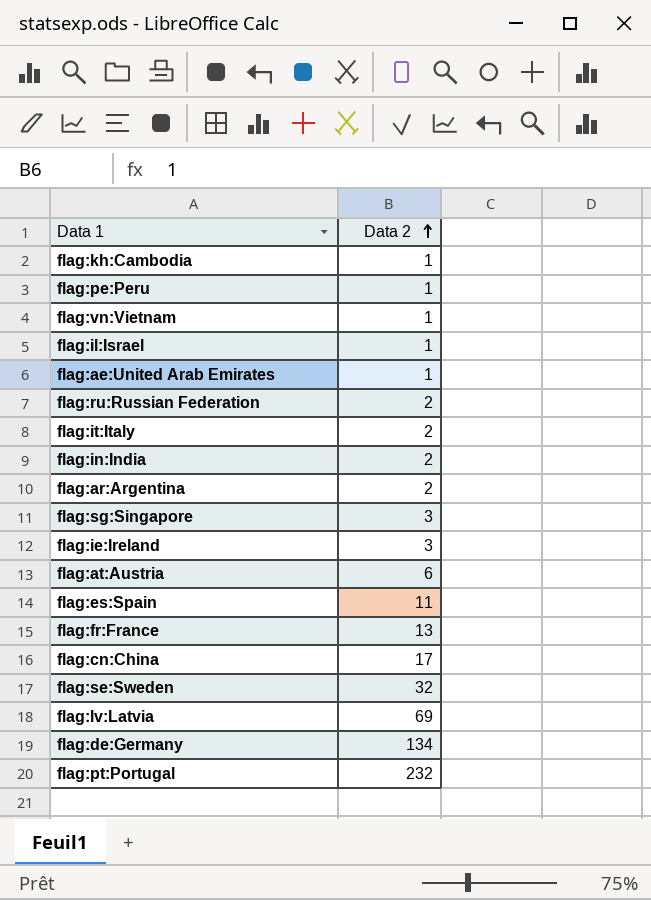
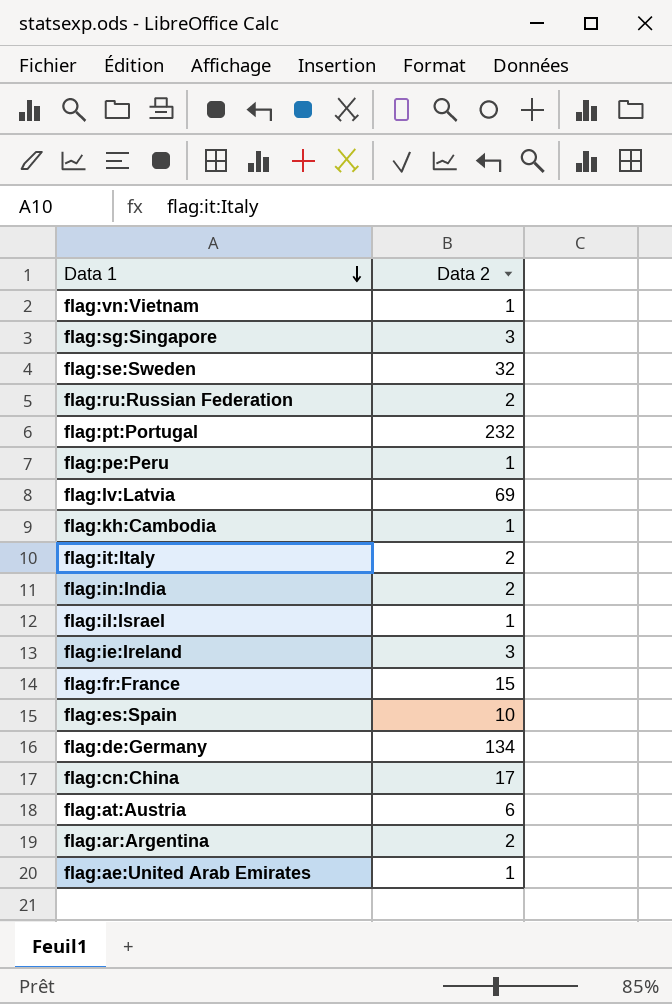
row order: Data 2 ascending -> Data 1 descending
flag:fr:France | Data 2: 13 -> 15
flag:es:Spain | Data 2: 11 -> 10

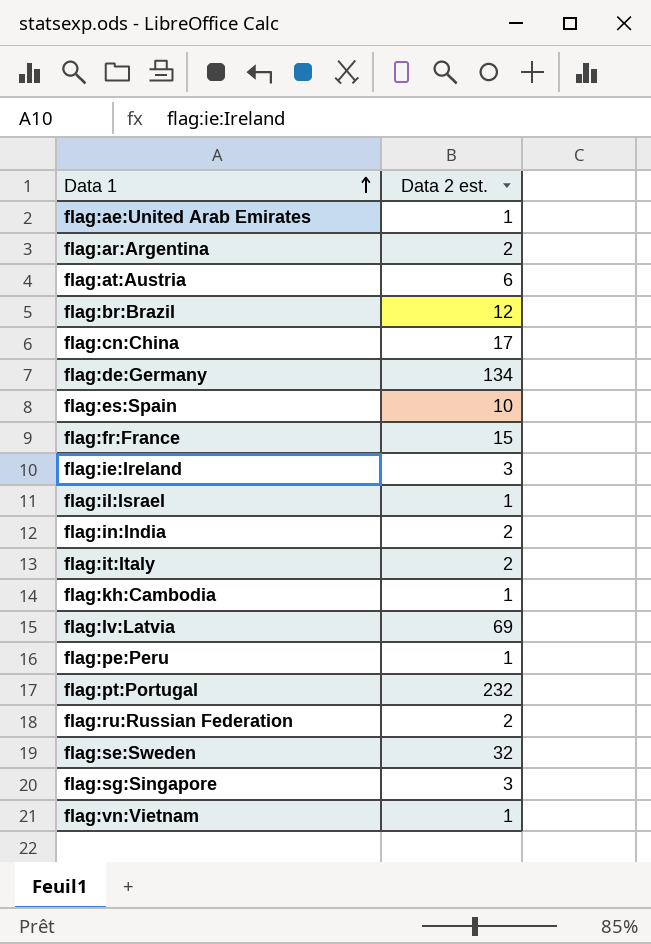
row order: Data 1 descending -> Data 1 ascending
column name: Data 2 -> Data 2 est.
row flag:br:Brazil: none -> 12

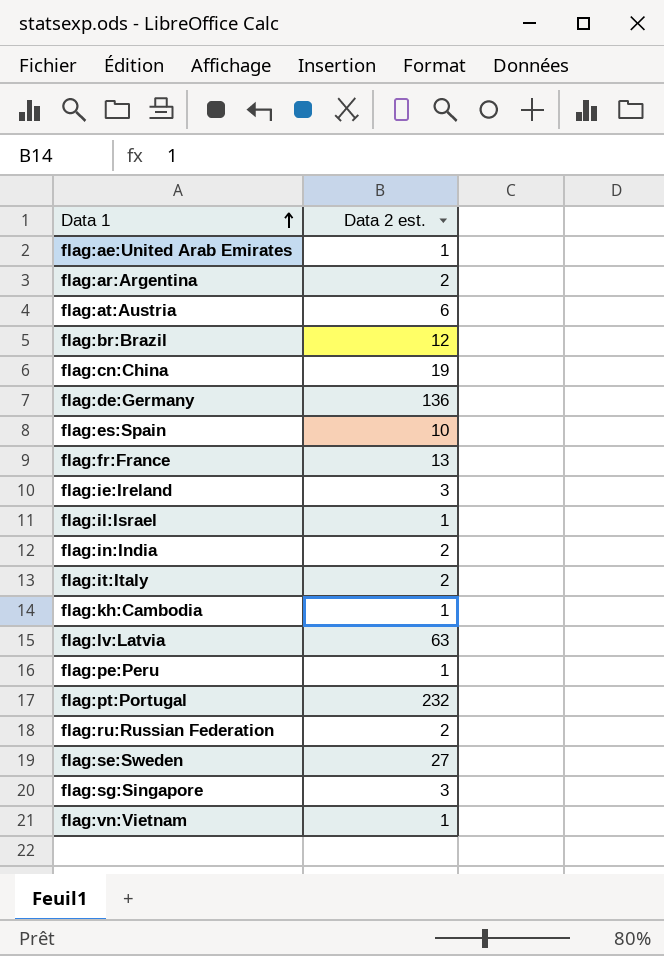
flag:cn:China | Data 2 est.: 17 -> 19
flag:de:Germany | Data 2 est.: 134 -> 136
flag:fr:France | Data 2 est.: 15 -> 13
flag:lv:Latvia | Data 2 est.: 69 -> 63
flag:se:Sweden | Data 2 est.: 32 -> 27

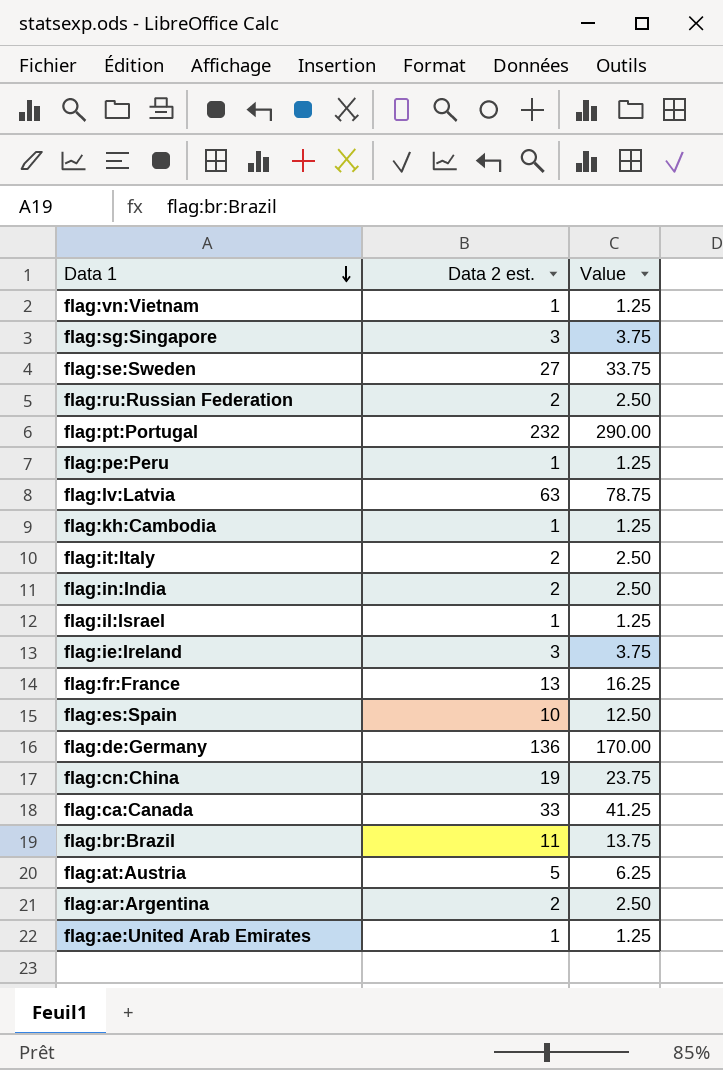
row order: Data 1 ascending -> Data 1 descending
column Value | formula: none -> [Data 2 est.] * 1.25
row flag:ca:Canada: none -> 33 | 41.25
flag:br:Brazil | Data 2 est.: 12 -> 11
flag:at:Austria | Data 2 est.: 6 -> 5

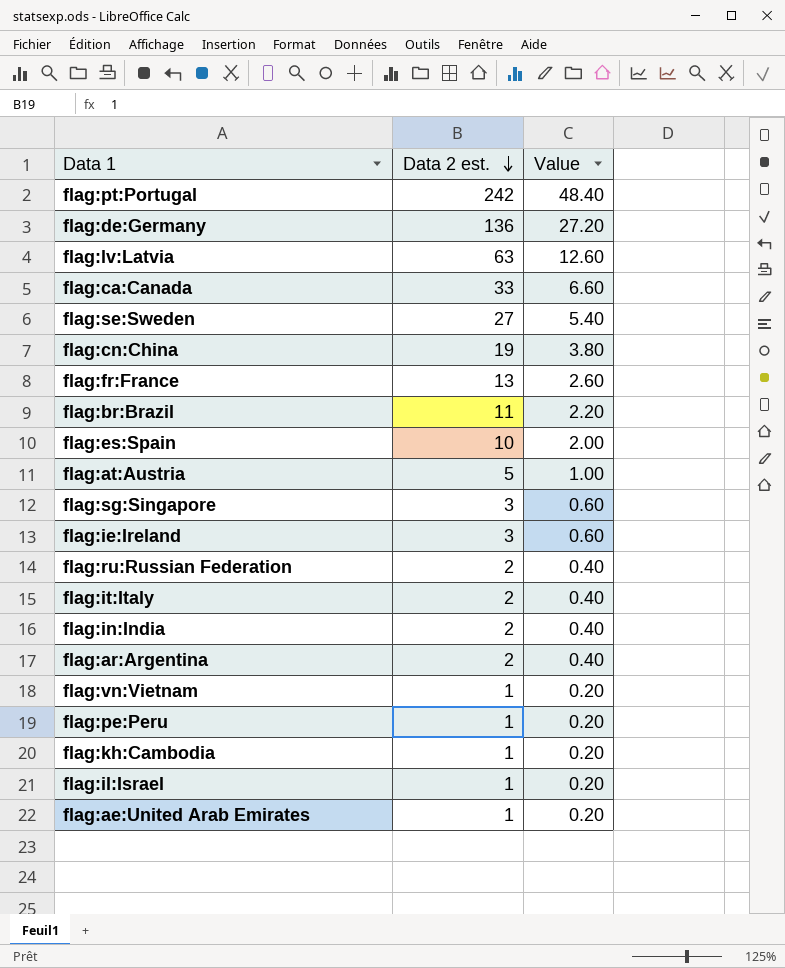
row order: Data 1 descending -> Data 2 est. descending
column Value | formula: [Data 2 est.] * 1.25 -> [Data 2 est.] * 0.2
flag:pt:Portugal | Data 2 est.: 232 -> 242

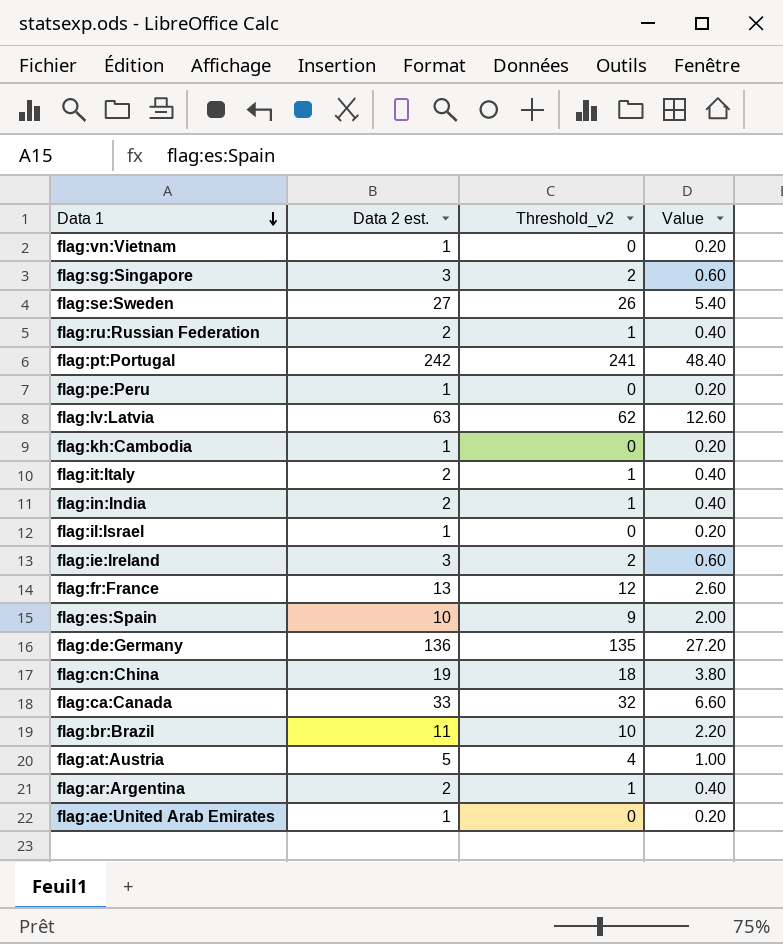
row order: Data 2 est. descending -> Data 1 descending
column Threshold_v2 | formula: none -> [Data 2 est.] - 1

